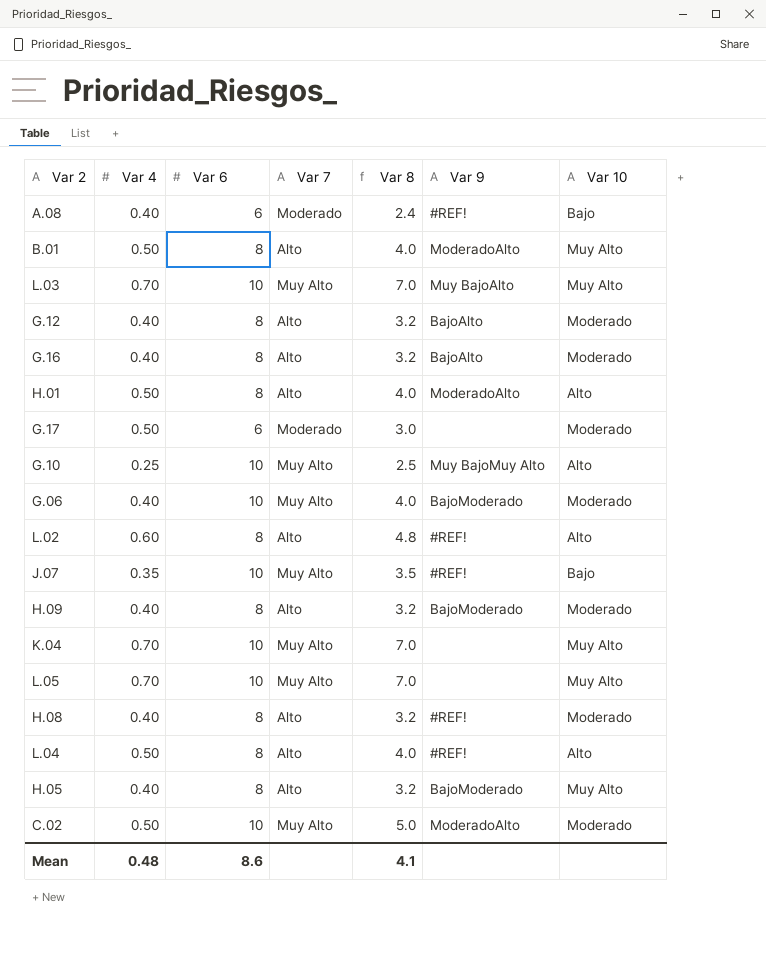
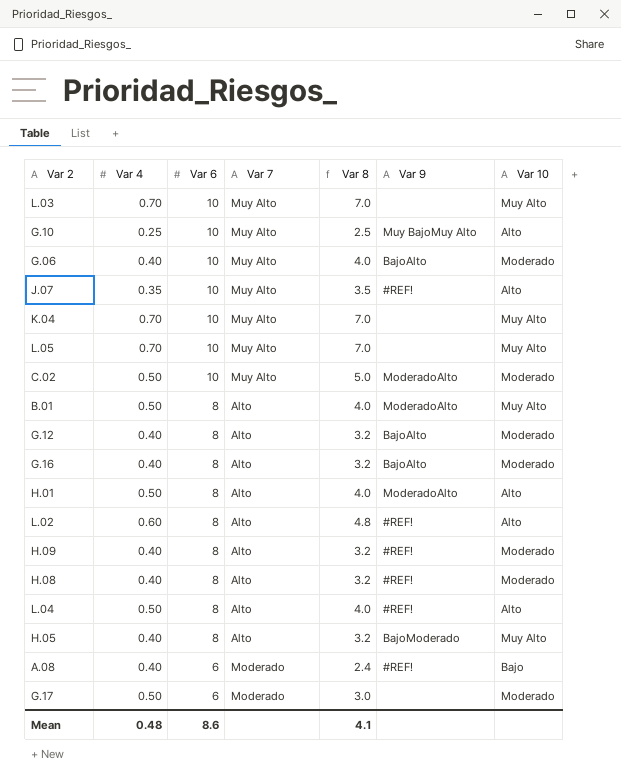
row order: none -> Var 6 descending
L.03 | Var 9: Muy BajoAlto -> none
G.06 | Var 9: BajoModerado -> BajoAlto
J.07 | Var 10: Bajo -> Alto
H.09 | Var 9: BajoModerado -> #REF!

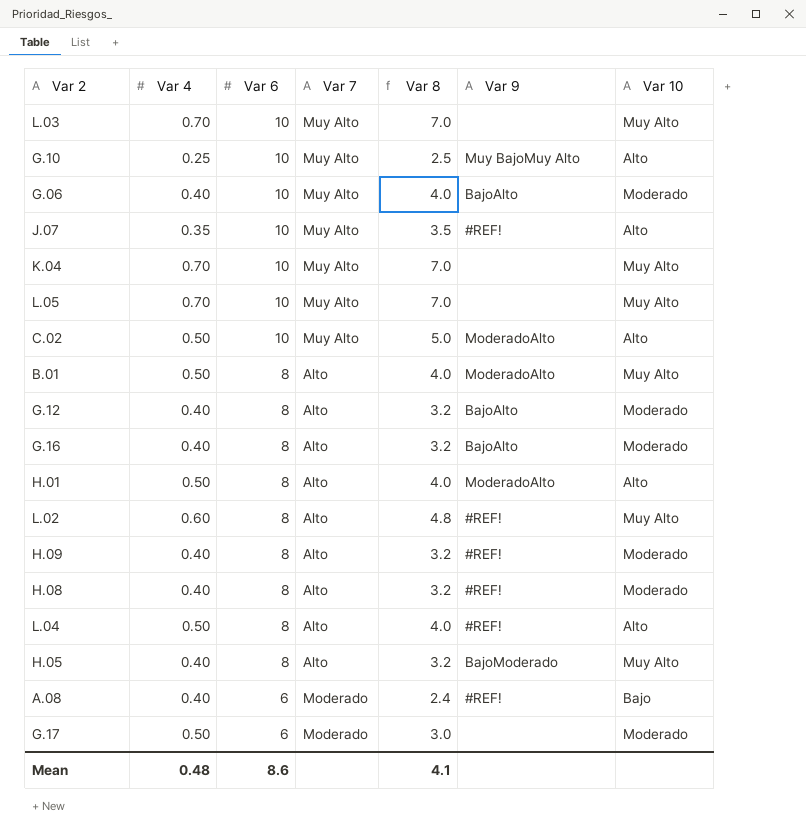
C.02 | Var 10: Moderado -> Alto
L.02 | Var 10: Alto -> Muy Alto

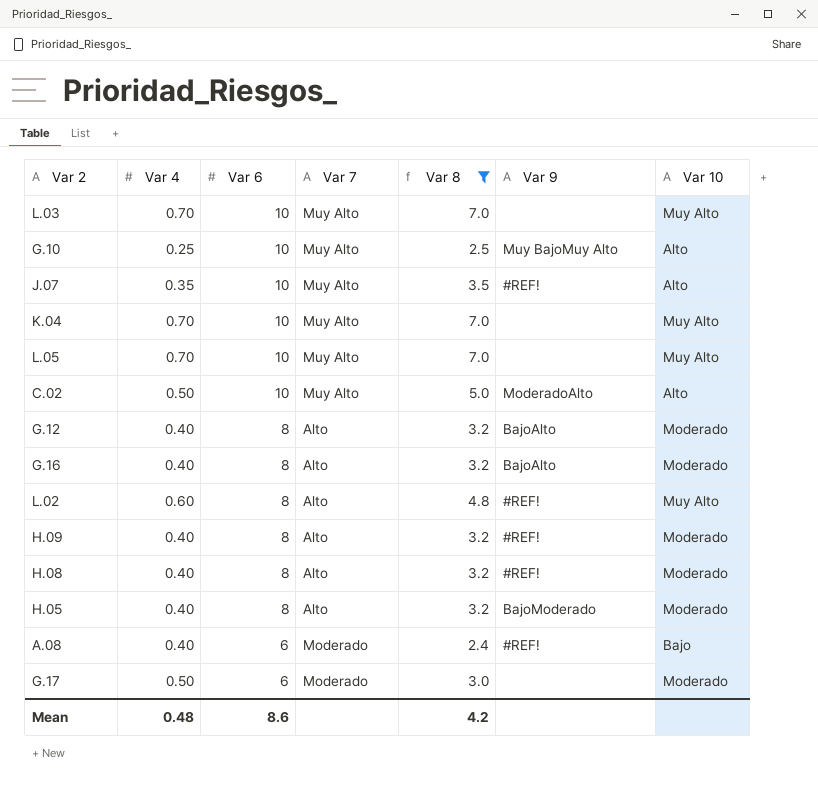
filter: none -> Var 8 != 4.0
H.05 | Var 10: Muy Alto -> Moderado
Mean | Var 8: 4.1 -> 4.2

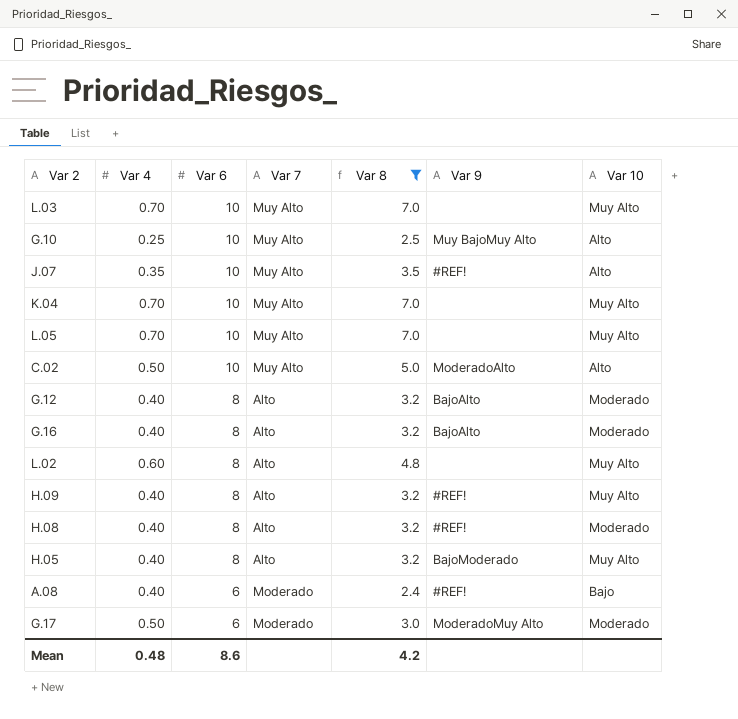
L.02 | Var 9: #REF! -> none
H.09 | Var 10: Moderado -> Muy Alto
H.05 | Var 10: Moderado -> Muy Alto
G.17 | Var 9: none -> ModeradoMuy Alto

